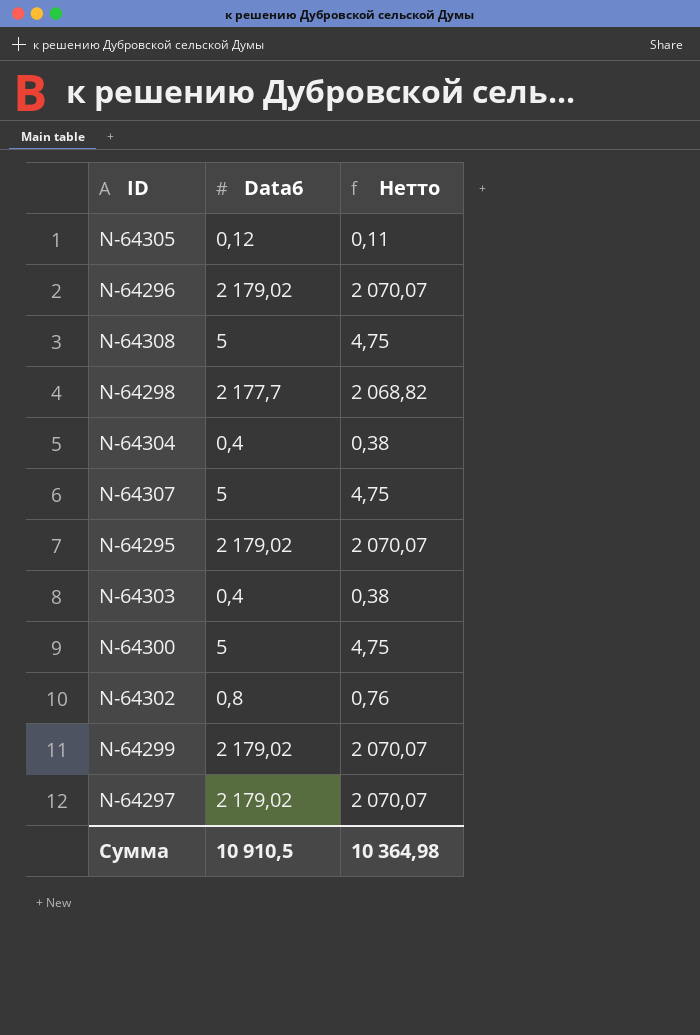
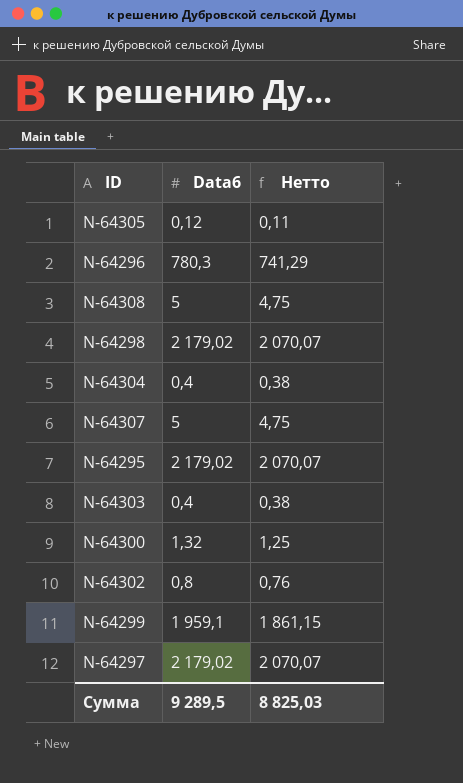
N-64296 | Data6: 2 179,02 -> 780,3
N-64296 | Нетто: 2 070,07 -> 741,29
N-64298 | Data6: 2 177,7 -> 2 179,02
N-64298 | Нетто: 2 068,82 -> 2 070,07
N-64300 | Data6: 5 -> 1,32
N-64300 | Нетто: 4,75 -> 1,25
N-64299 | Data6: 2 179,02 -> 1 959,1
N-64299 | Нетто: 2 070,07 -> 1 861,15
Сумма | Data6: 10 910,5 -> 9 289,5
Сумма | Нетто: 10 364,98 -> 8 825,03

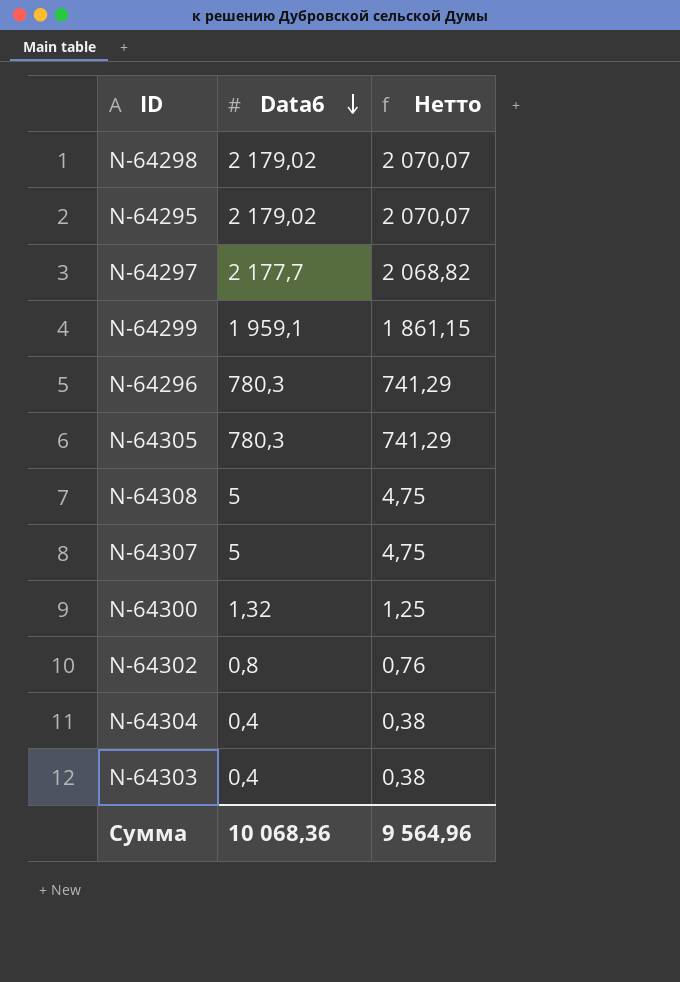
row order: none -> Data6 descending
N-64297 | Data6: 2 179,02 -> 2 177,7
N-64297 | Нетто: 2 070,07 -> 2 068,82
N-64305 | Data6: 0,12 -> 780,3
N-64305 | Нетто: 0,11 -> 741,29
Сумма | Data6: 9 289,5 -> 10 068,36
Сумма | Нетто: 8 825,03 -> 9 564,96

